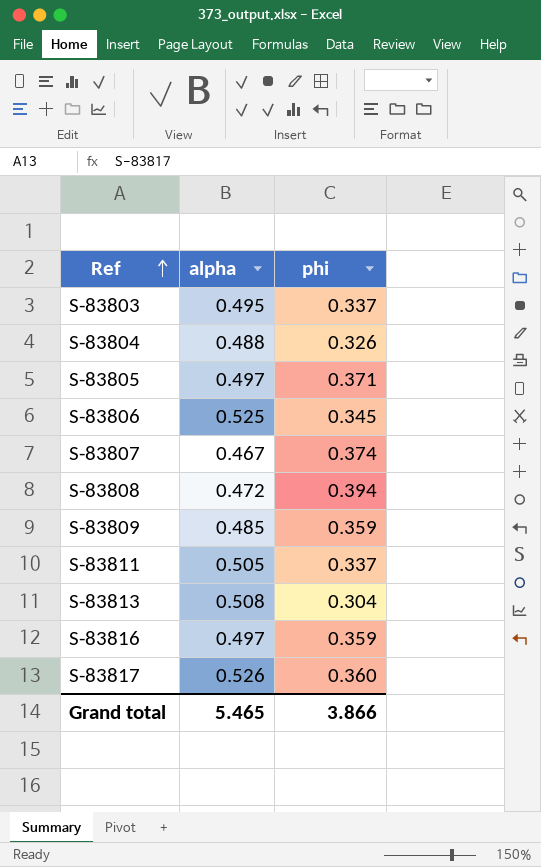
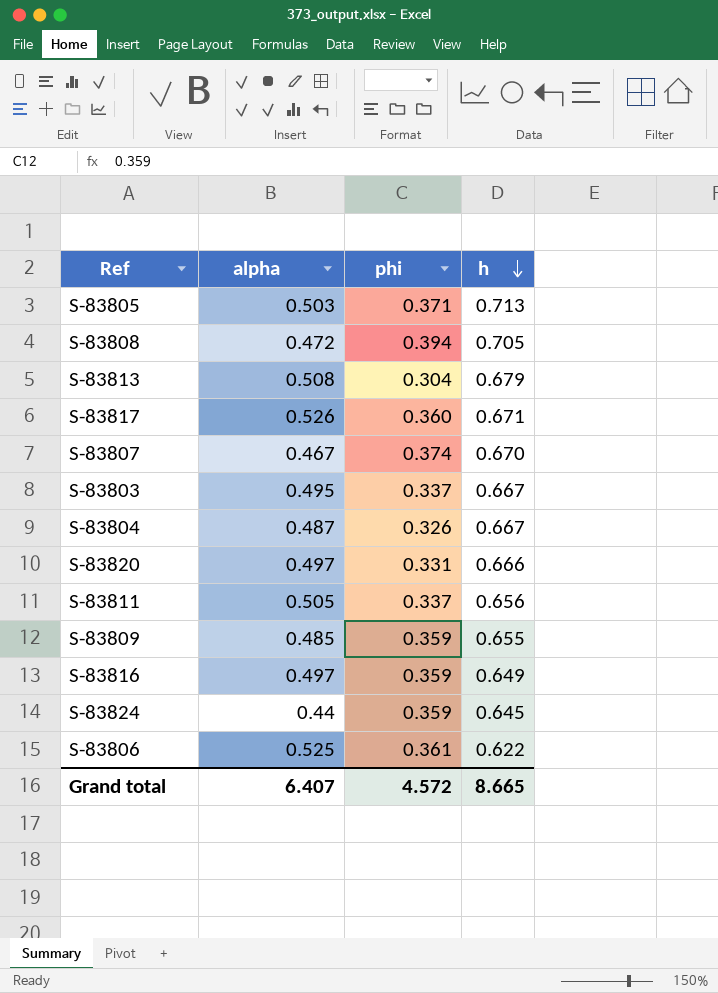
row order: Ref ascending -> h descending
column h | position: none -> 4
S-83805 | alpha: 0.497 -> 0.503
S-83804 | alpha: 0.488 -> 0.487
row S-83820: none -> 0.497 | 0.331 | 0.666
row S-83824: none -> 0.44 | 0.359 | 0.645
S-83806 | phi: 0.345 -> 0.361
Grand total | alpha: 5.465 -> 6.407
Grand total | phi: 3.866 -> 4.572

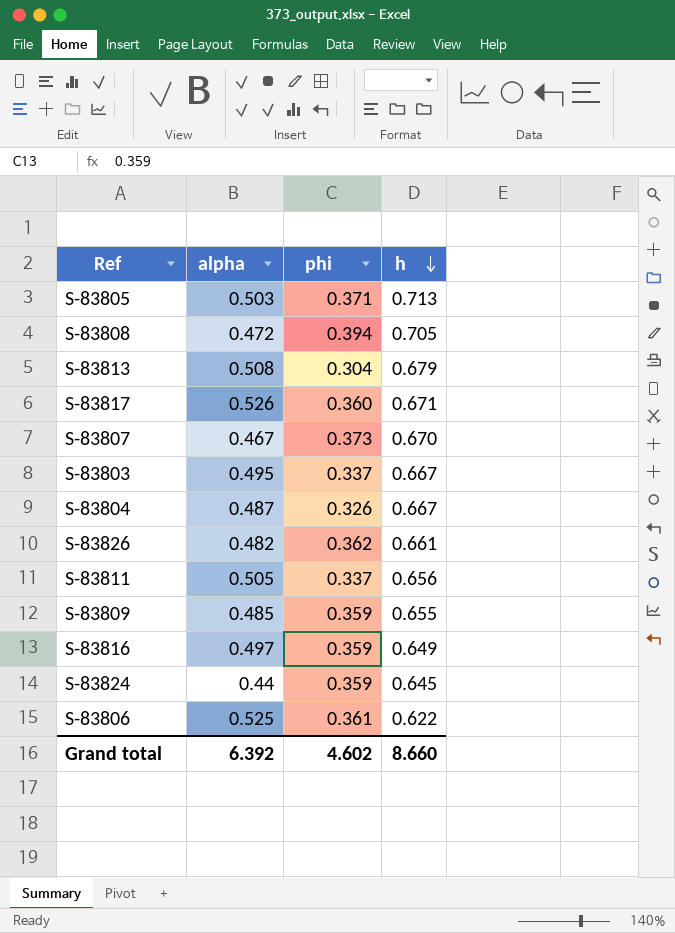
row S-83820: 0.497 | 0.331 | 0.666 -> none
S-83807 | phi: 0.374 -> 0.373
row S-83826: none -> 0.482 | 0.362 | 0.661
Grand total | alpha: 6.407 -> 6.392
Grand total | phi: 4.572 -> 4.602
Grand total | h: 8.665 -> 8.660

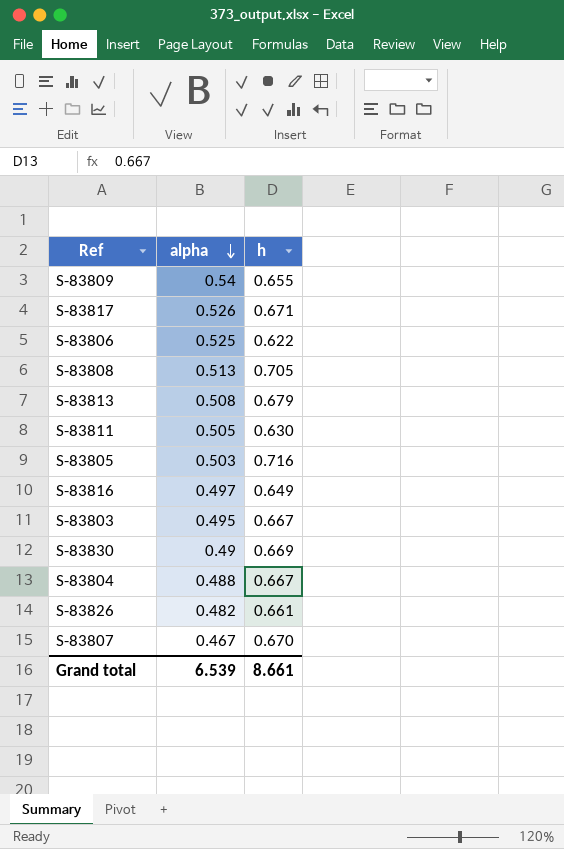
row order: h descending -> alpha descending
column phi | position: 3 -> none
row S-83824: 0.44 | 0.359 | 0.645 -> none
S-83809 | alpha: 0.485 -> 0.54
S-83808 | alpha: 0.472 -> 0.513
S-83811 | h: 0.656 -> 0.630
S-83805 | h: 0.713 -> 0.716
row S-83830: none -> 0.49 | 0.669
S-83804 | alpha: 0.487 -> 0.488
Grand total | alpha: 6.392 -> 6.539
Grand total | h: 8.660 -> 8.661

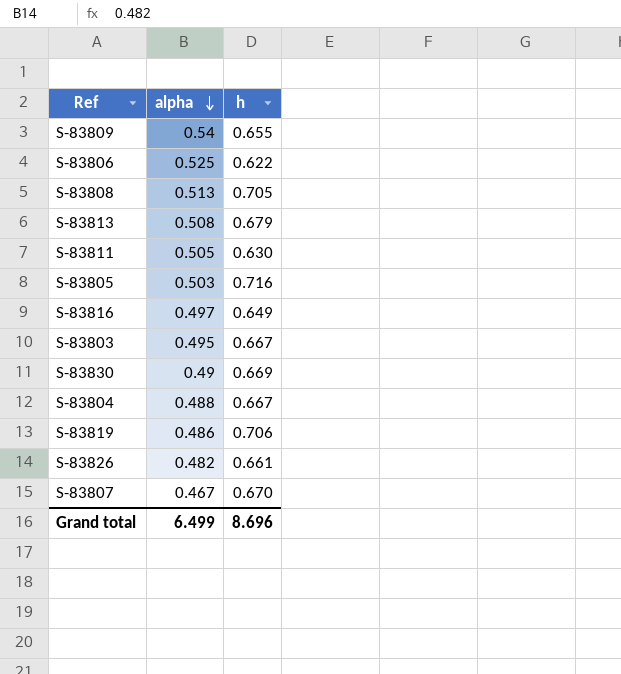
row S-83817: 0.526 | 0.671 -> none
row S-83819: none -> 0.486 | 0.706
Grand total | alpha: 6.539 -> 6.499
Grand total | h: 8.661 -> 8.696

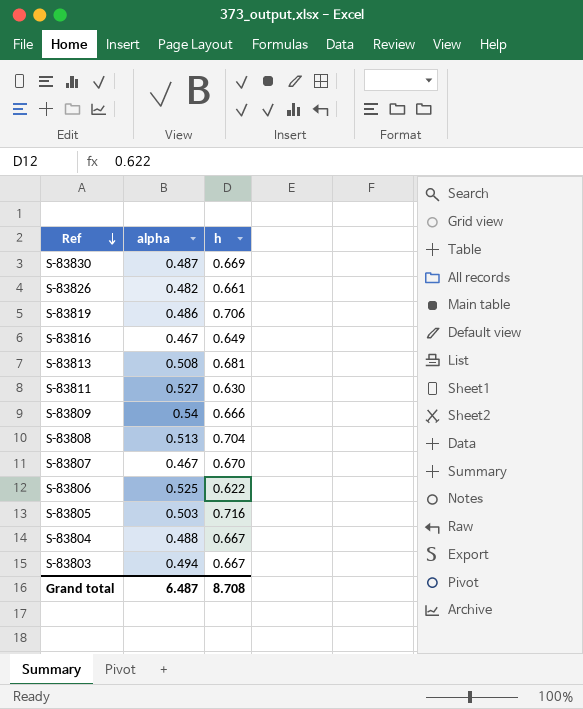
row order: alpha descending -> Ref descending
S-83830 | alpha: 0.49 -> 0.487
S-83816 | alpha: 0.497 -> 0.467
S-83813 | h: 0.679 -> 0.681
S-83811 | alpha: 0.505 -> 0.527
S-83809 | h: 0.655 -> 0.666
S-83808 | h: 0.705 -> 0.704
S-83803 | alpha: 0.495 -> 0.494
Grand total | alpha: 6.499 -> 6.487
Grand total | h: 8.696 -> 8.708

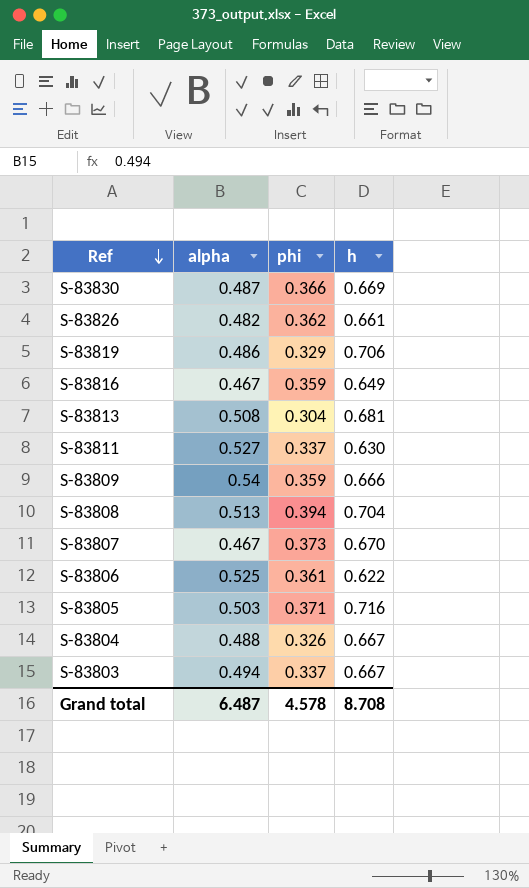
column phi | position: none -> 3

